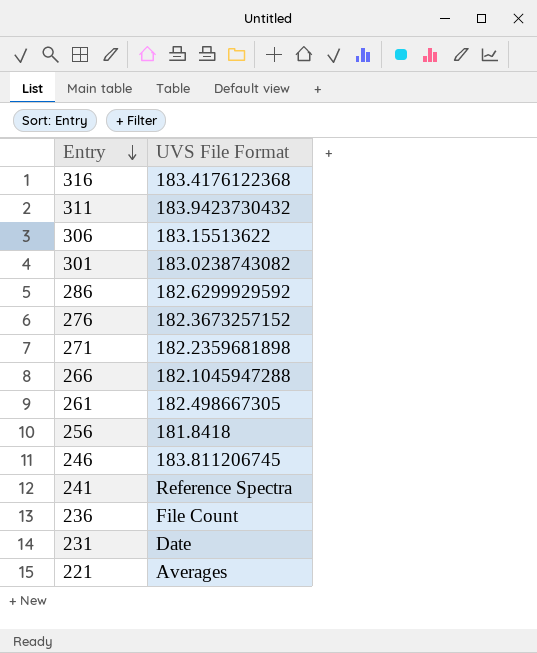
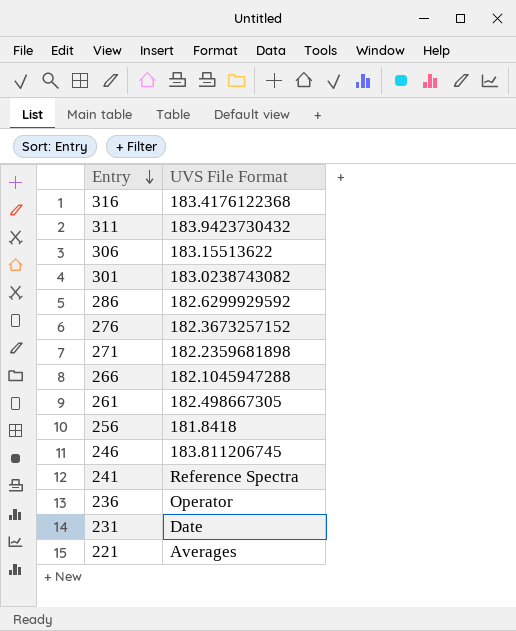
236 | UVS File Format: File Count -> Operator

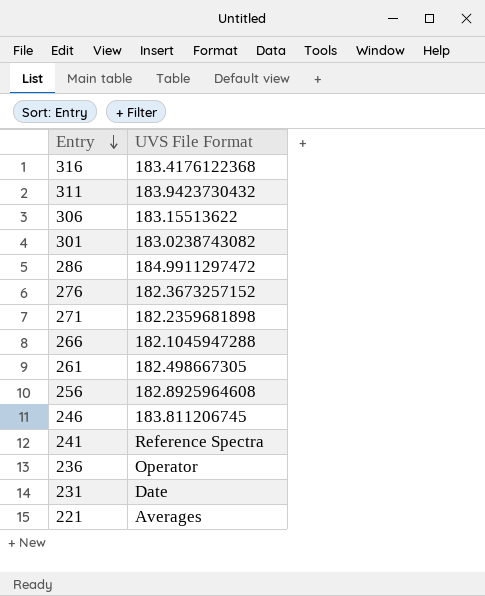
286 | UVS File Format: 182.6299929592 -> 184.9911297472
256 | UVS File Format: 181.8418 -> 182.8925964608

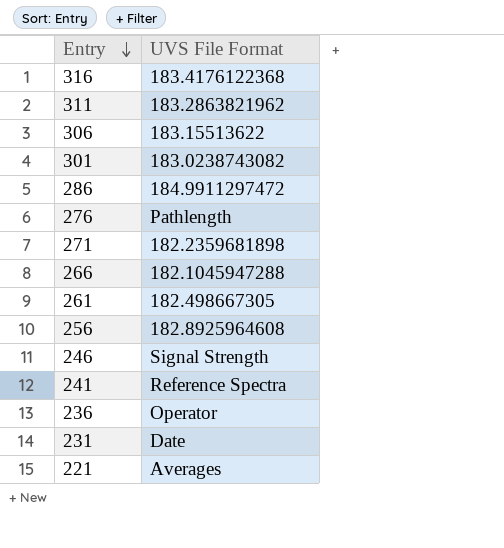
311 | UVS File Format: 183.9423730432 -> 183.2863821962
276 | UVS File Format: 182.3673257152 -> Pathlength
246 | UVS File Format: 183.811206745 -> Signal Strength

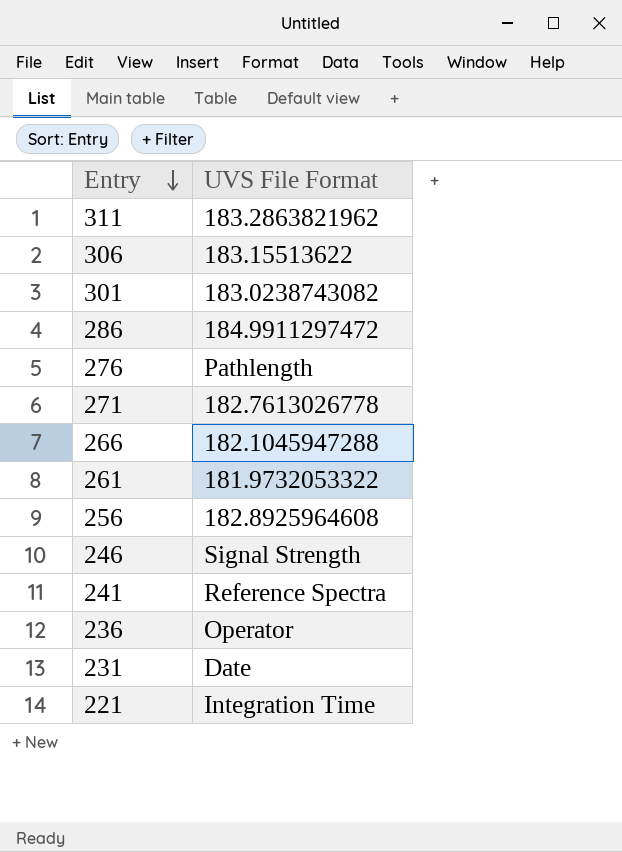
row 316: 183.4176122368 -> none
271 | UVS File Format: 182.2359681898 -> 182.7613026778
261 | UVS File Format: 182.498667305 -> 181.9732053322
221 | UVS File Format: Averages -> Integration Time

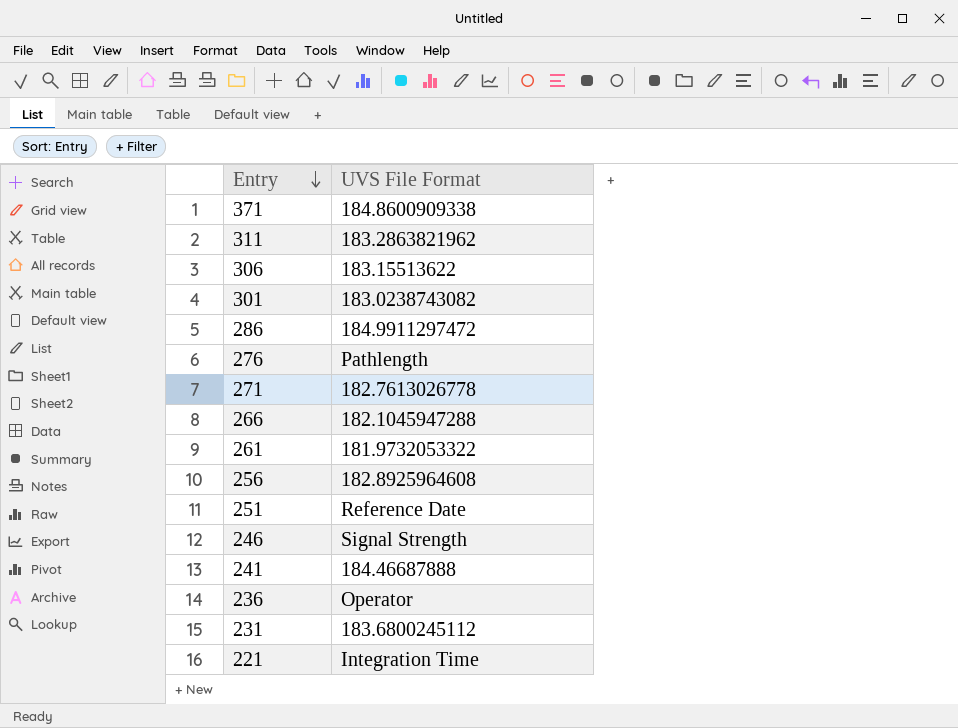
row 371: none -> 184.8600909338
row 251: none -> Reference Date
241 | UVS File Format: Reference Spectra -> 184.46687888
231 | UVS File Format: Date -> 183.6800245112

